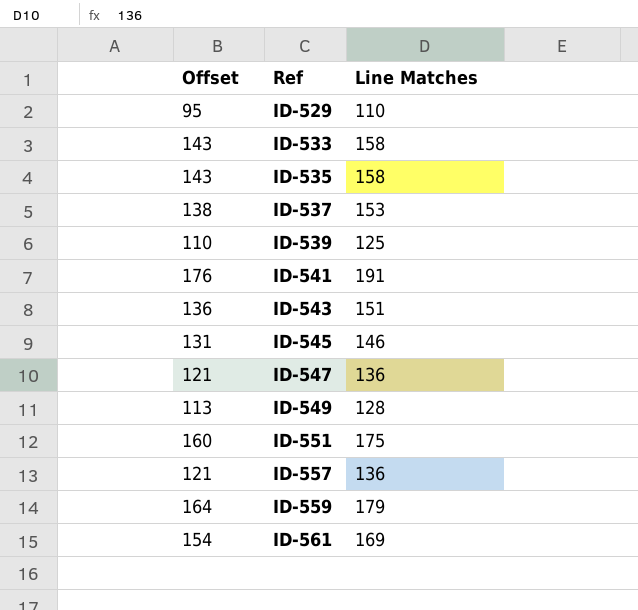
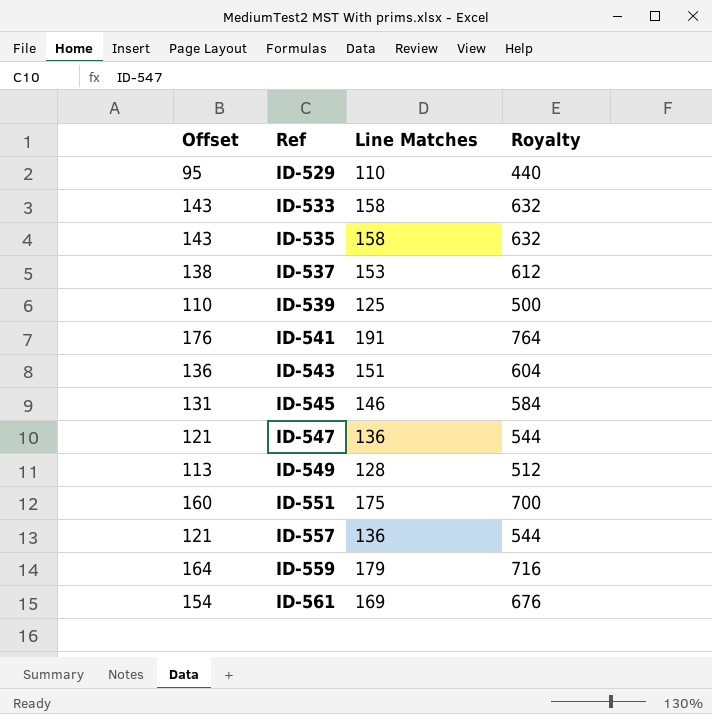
column Royalty | formula: none -> [Line Matches] * 4

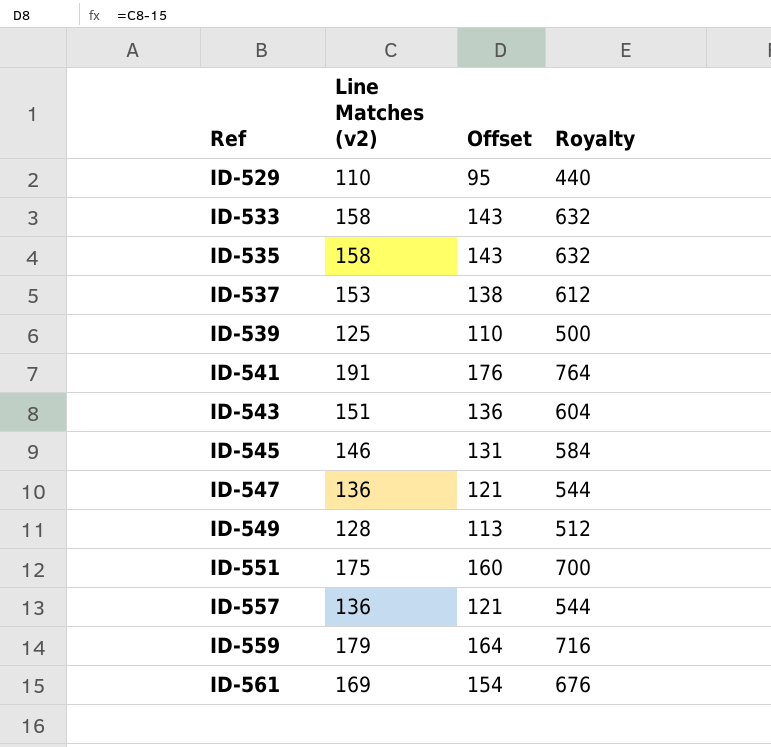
column name: Line Matches -> Line Matches (v2)
column Offset | position: 1 -> 3

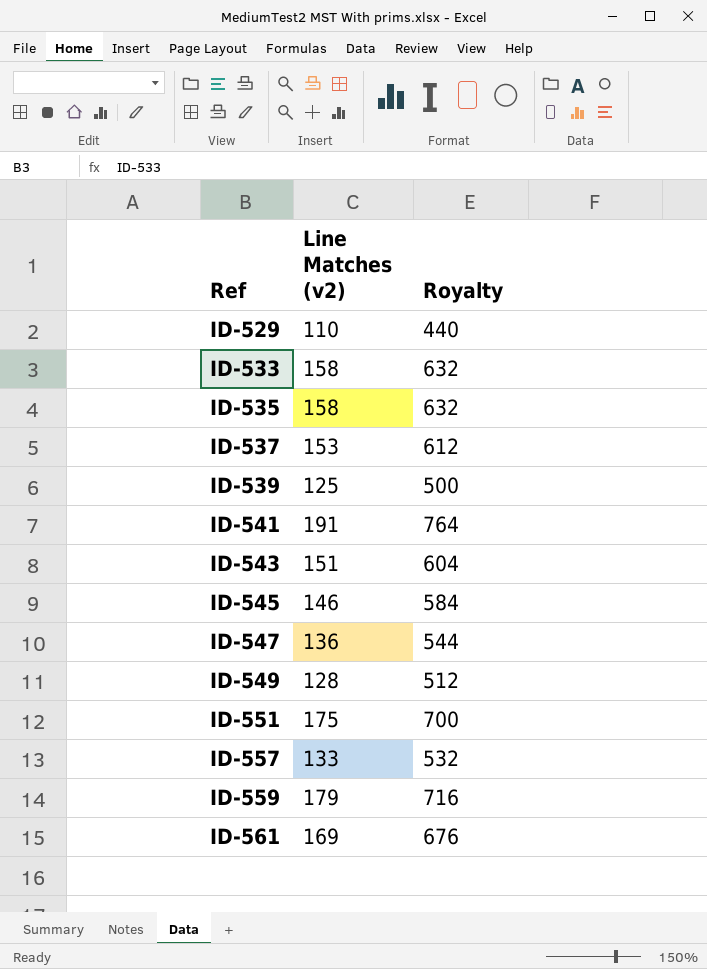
column Offset | formula: [Line Matches (v2)] - 15 -> none
ID-557 | Line Matches (v2): 136 -> 133
ID-557 | Royalty: 544 -> 532

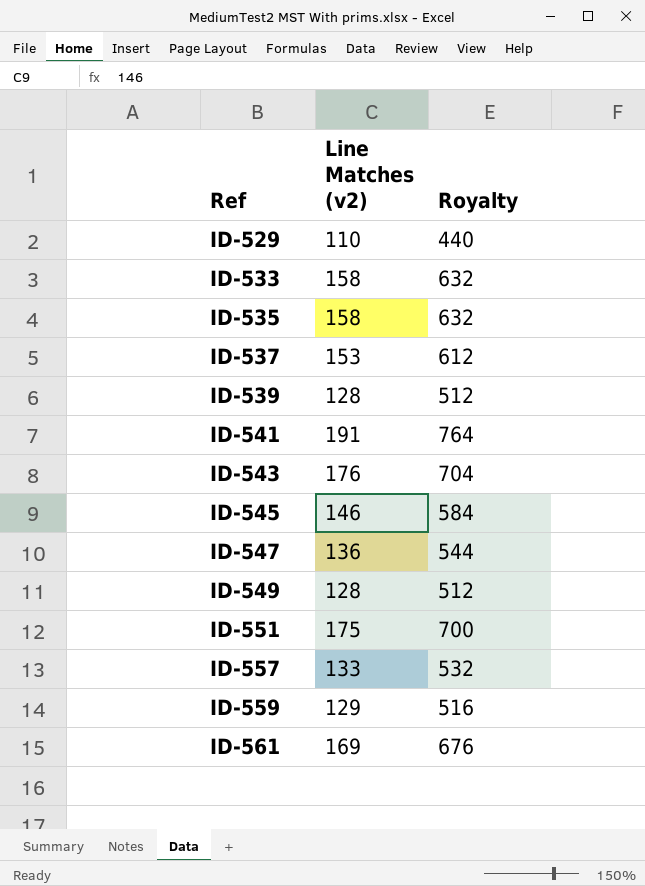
ID-539 | Line Matches (v2): 125 -> 128
ID-539 | Royalty: 500 -> 512
ID-543 | Line Matches (v2): 151 -> 176
ID-543 | Royalty: 604 -> 704
ID-559 | Line Matches (v2): 179 -> 129
ID-559 | Royalty: 716 -> 516

